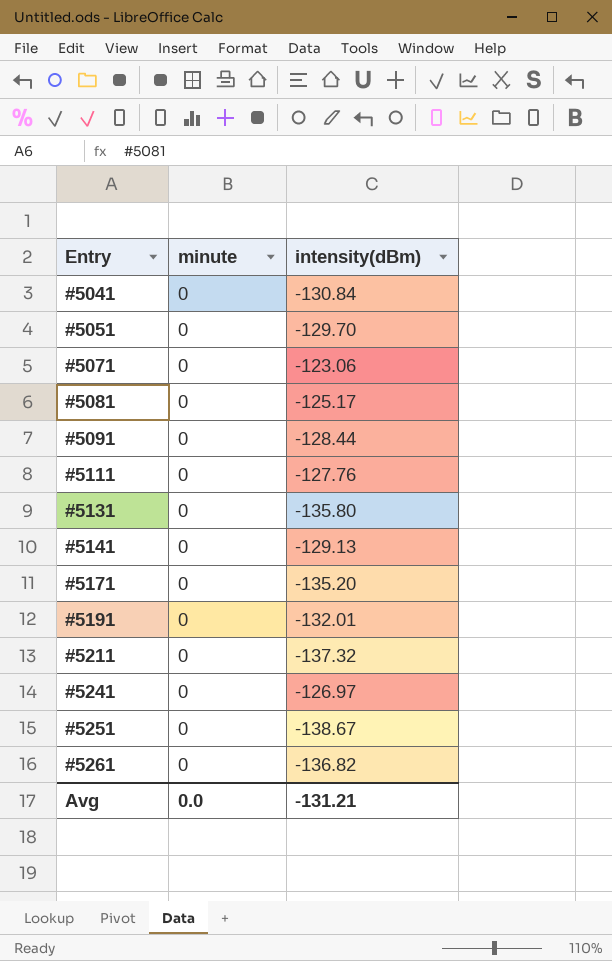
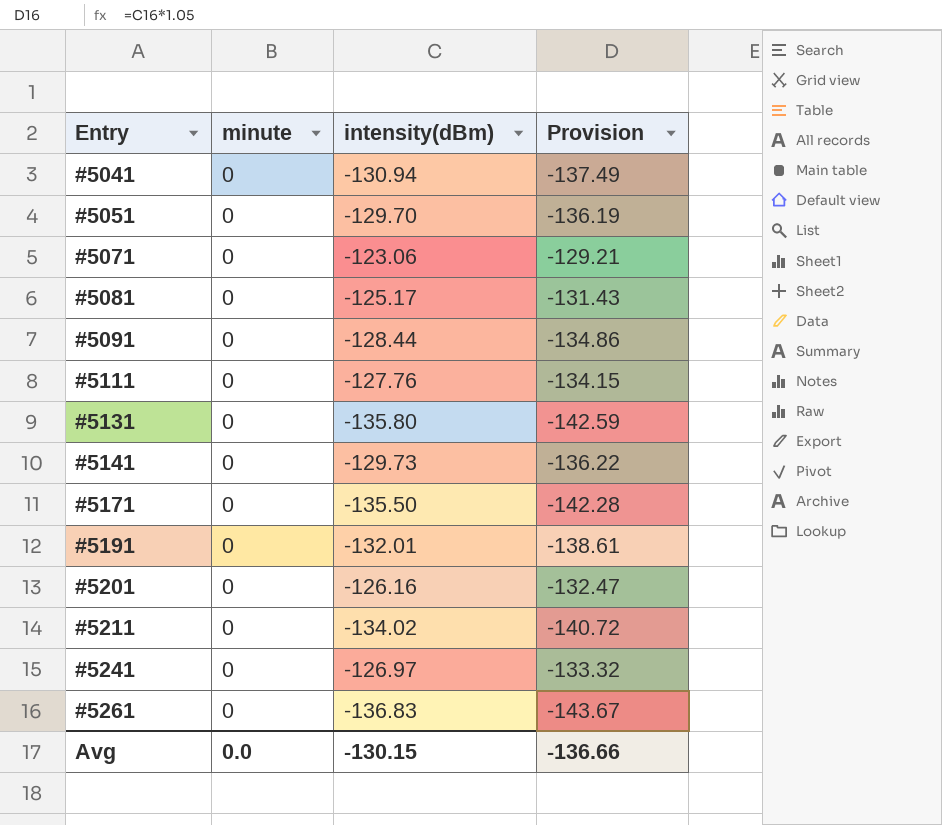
column Provision | formula: none -> [intensity(dBm)] * 1.05
row #5251: 0 | -138.67 -> none
#5041 | intensity(dBm): -130.84 -> -130.94
#5141 | intensity(dBm): -129.13 -> -129.73
#5171 | intensity(dBm): -135.20 -> -135.50
row #5201: none -> 0 | -126.16 | -132.47
#5211 | intensity(dBm): -137.32 -> -134.02
#5261 | intensity(dBm): -136.82 -> -136.83
Avg | intensity(dBm): -131.21 -> -130.15

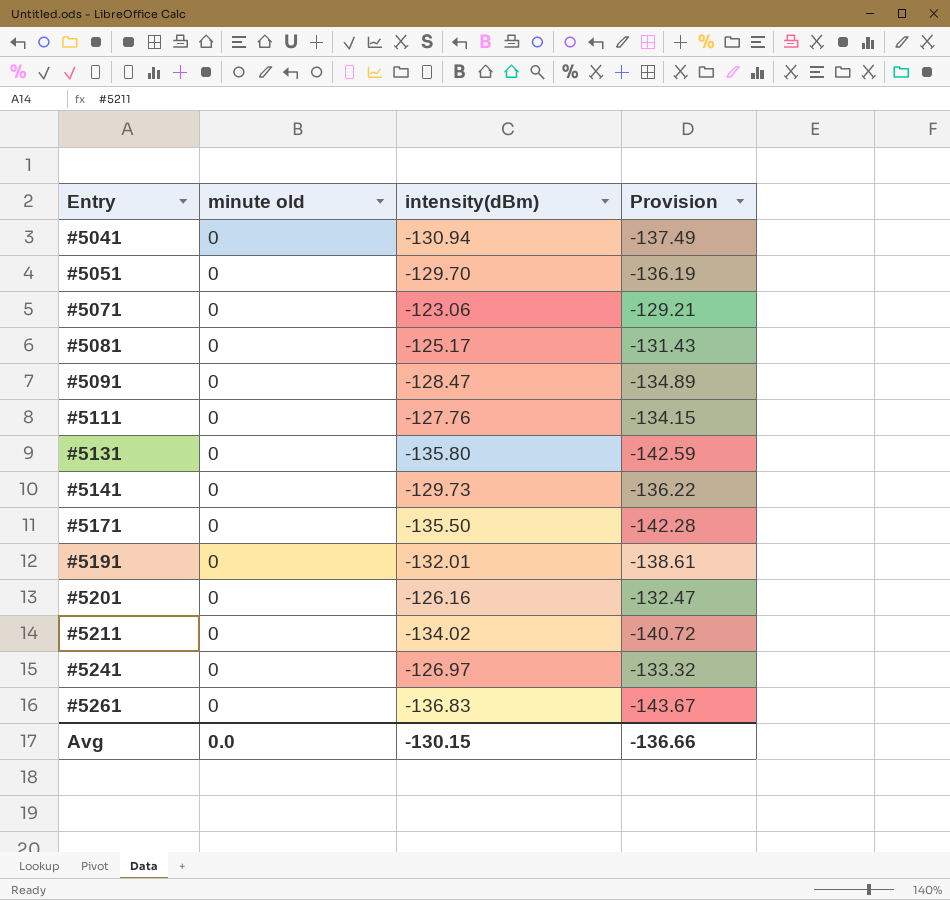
column name: minute -> minute old
#5091 | intensity(dBm): -128.44 -> -128.47
#5091 | Provision: -134.86 -> -134.89

